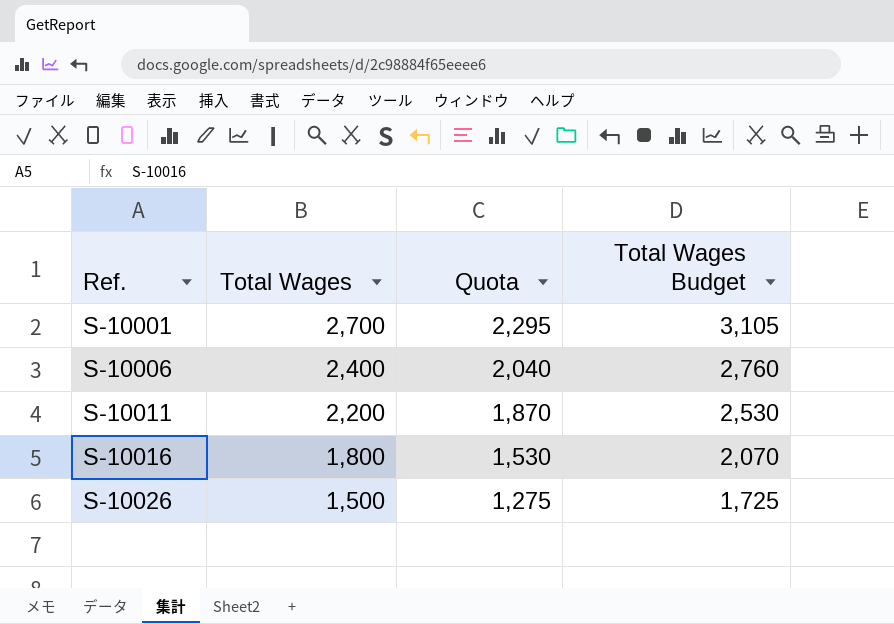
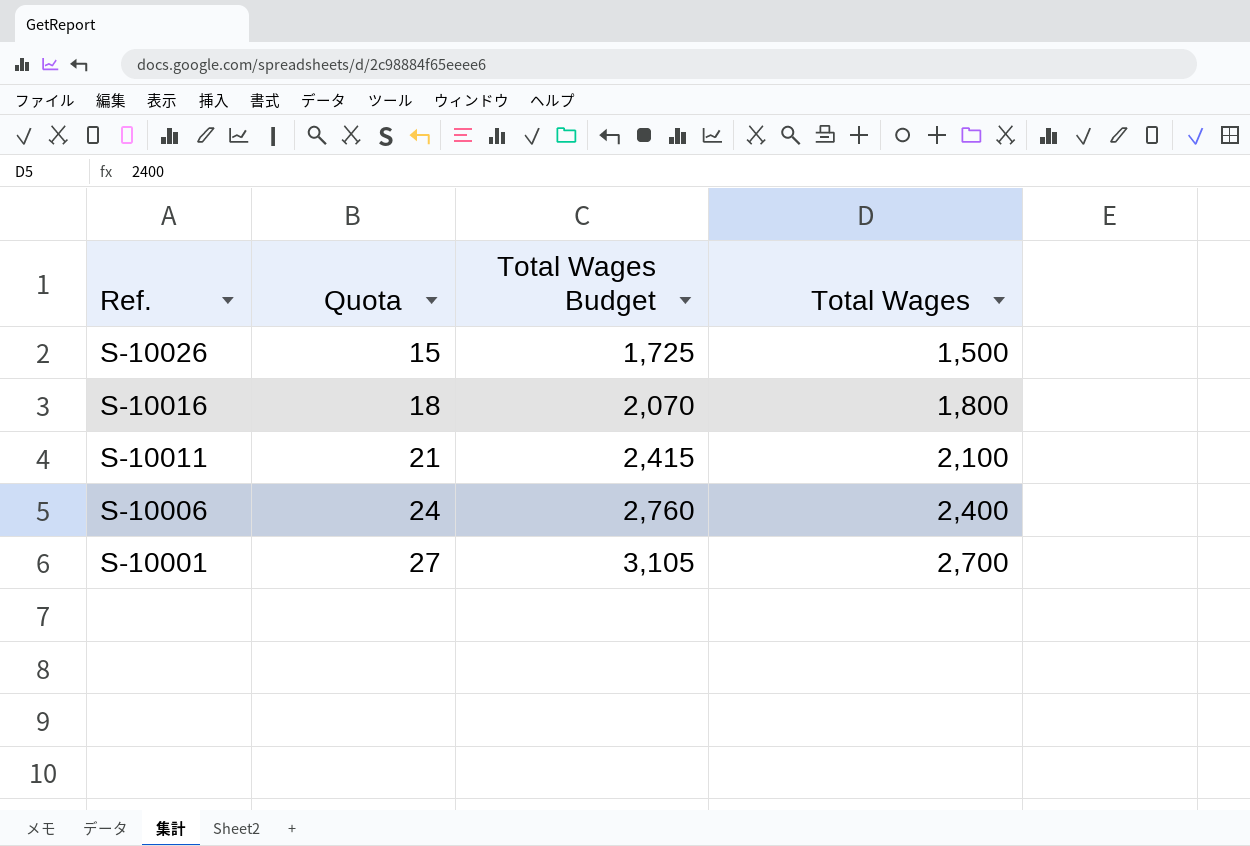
row order: Ref. ascending -> Ref. descending
column Quota | formula: [Total Wages] * 0.85 -> [Total Wages] * 0.01
column Total Wages | position: 2 -> 4
S-10011 | Total Wages Budget: 2,530 -> 2,415
S-10011 | Total Wages: 2,200 -> 2,100

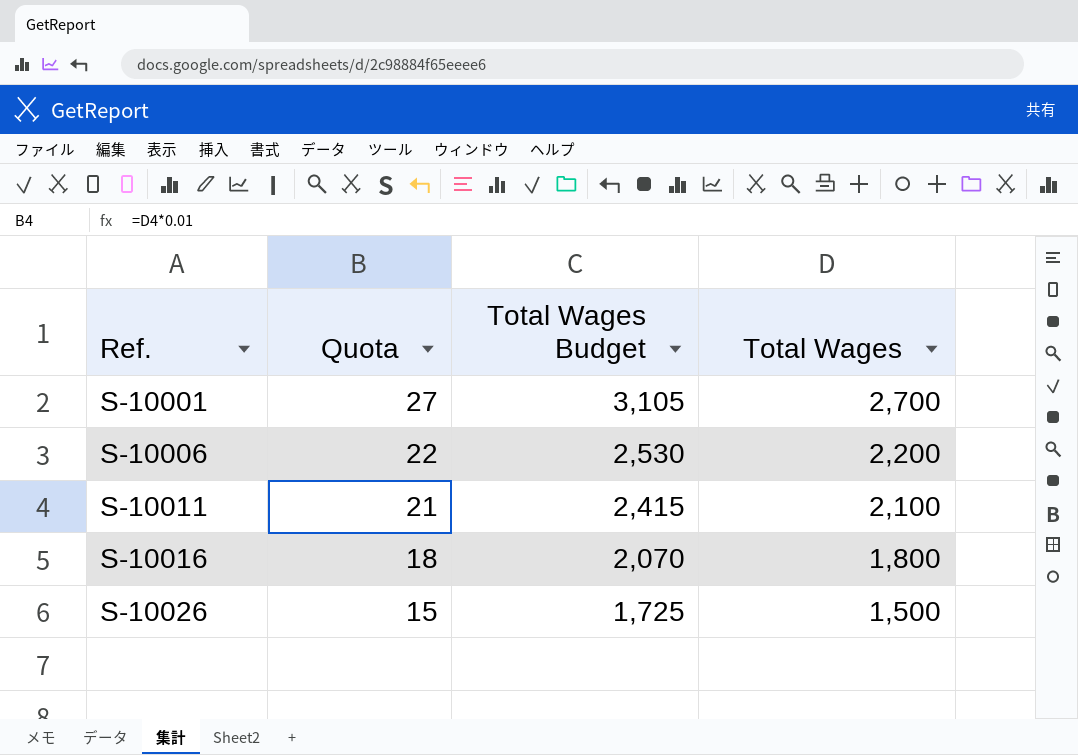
row order: Ref. descending -> Ref. ascending
S-10006 | Quota: 24 -> 22
S-10006 | Total Wages Budget: 2,760 -> 2,530
S-10006 | Total Wages: 2,400 -> 2,200

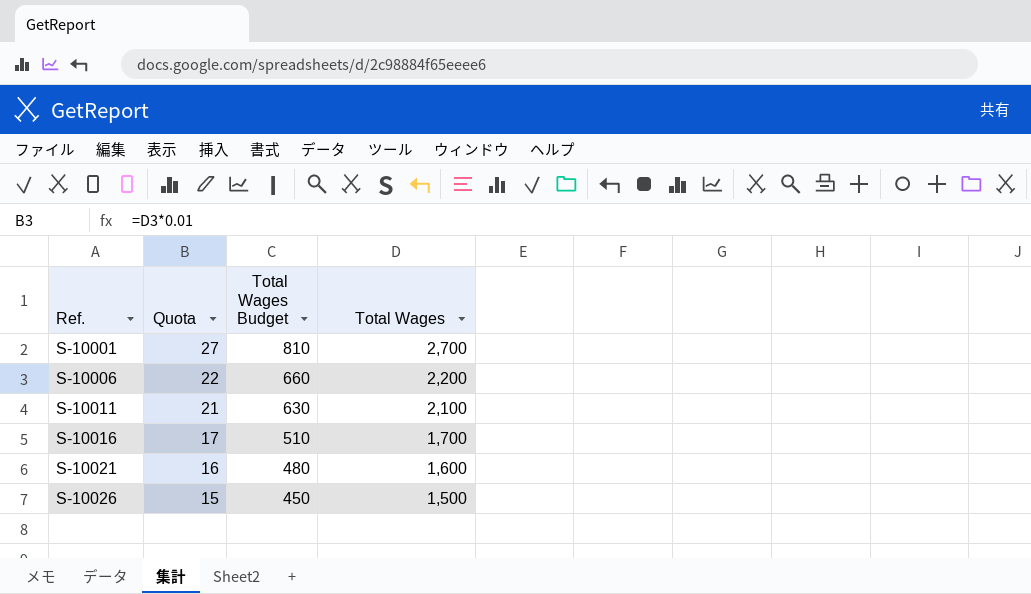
column Total Wages Budget | formula: [Total Wages] * 1.15 -> [Total Wages] * 0.3
S-10016 | Quota: 18 -> 17
S-10016 | Total Wages: 1,800 -> 1,700
row S-10021: none -> 16 | 480 | 1,600

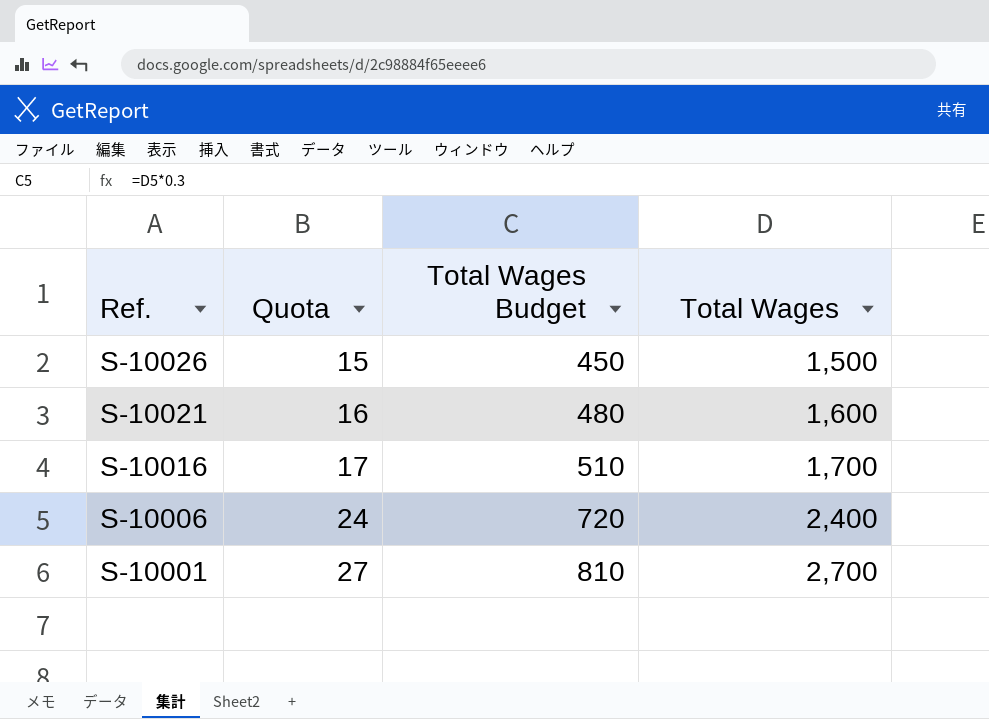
row order: Ref. ascending -> Ref. descending
row S-10011: 21 | 630 | 2,100 -> none
S-10006 | Quota: 22 -> 24
S-10006 | Total Wages Budget: 660 -> 720
S-10006 | Total Wages: 2,200 -> 2,400

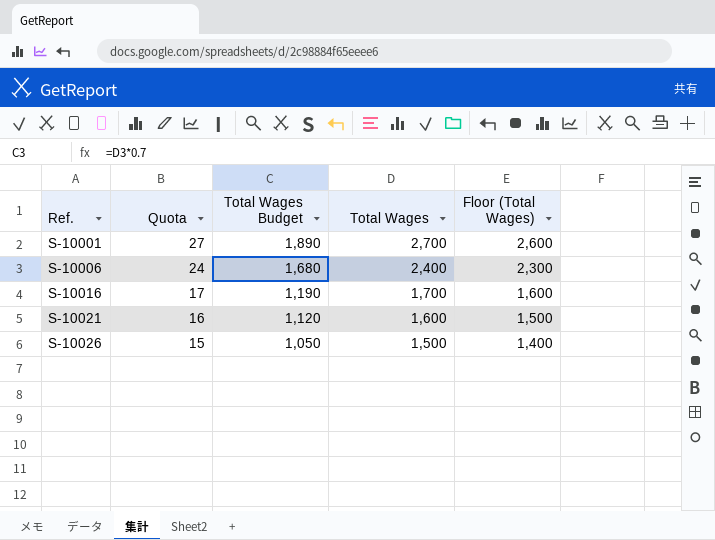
row order: Ref. descending -> Ref. ascending
column Total Wages Budget | formula: [Total Wages] * 0.3 -> [Total Wages] * 0.7
column Floor (Total Wages) | formula: none -> [Total Wages] - 100

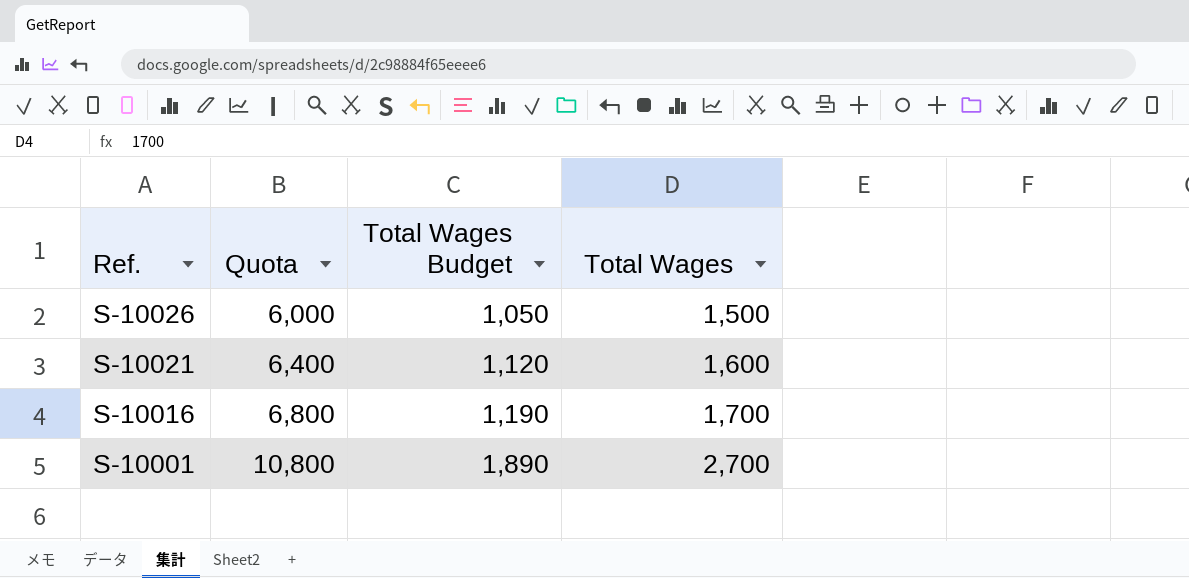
row order: Ref. ascending -> Ref. descending
column Floor (Total Wages) | formula: [Total Wages] - 100 -> none
column Quota | formula: [Total Wages] * 0.01 -> [Total Wages] * 4
row S-10006: 24 | 1,680 | 2,400 | 2,300 -> none

